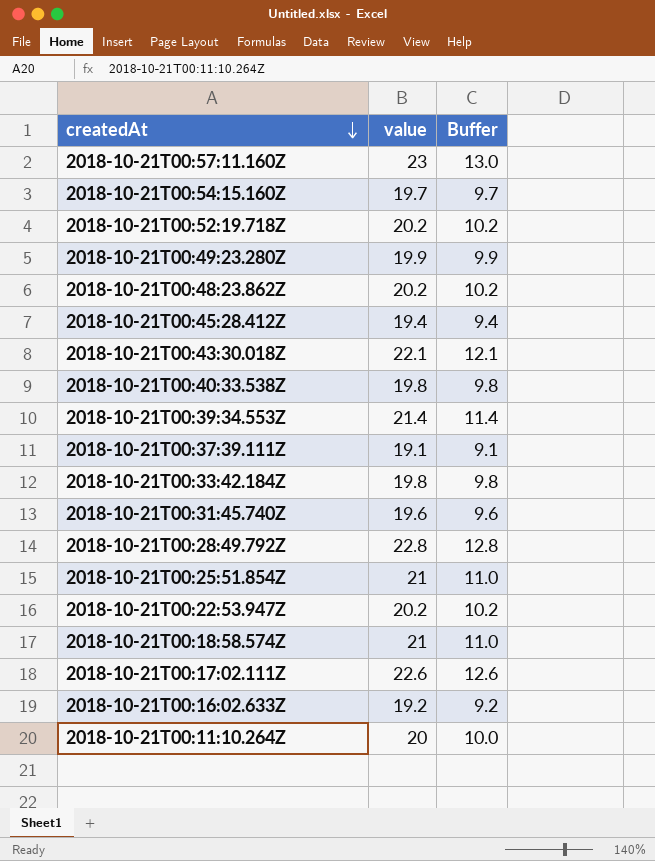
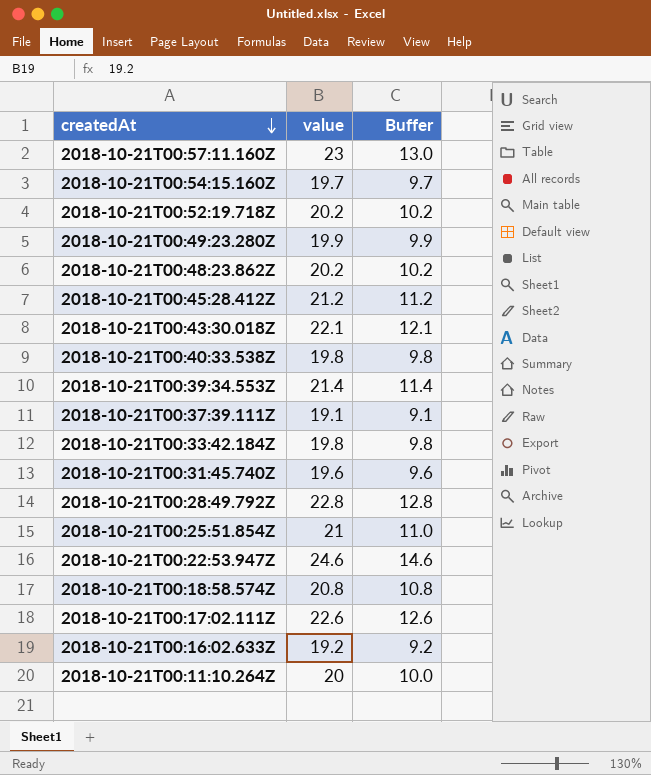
2018-10-21T00:45:28.412Z | value: 19.4 -> 21.2
2018-10-21T00:45:28.412Z | Buffer: 9.4 -> 11.2
2018-10-21T00:22:53.947Z | value: 20.2 -> 24.6
2018-10-21T00:22:53.947Z | Buffer: 10.2 -> 14.6
2018-10-21T00:18:58.574Z | value: 21 -> 20.8
2018-10-21T00:18:58.574Z | Buffer: 11.0 -> 10.8

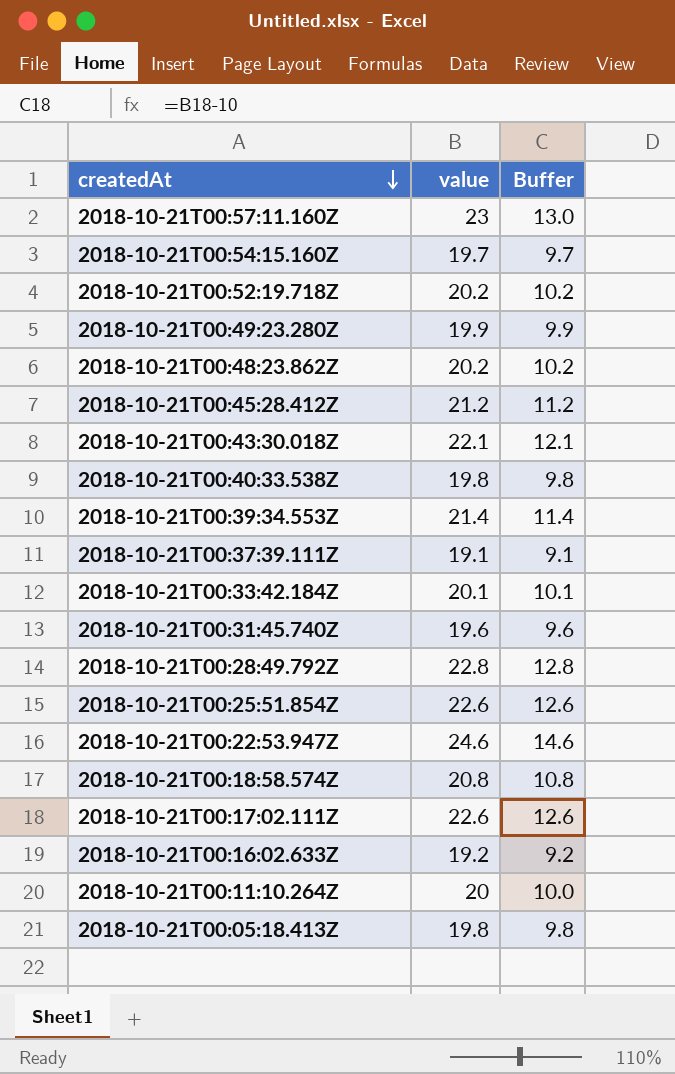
2018-10-21T00:33:42.184Z | value: 19.8 -> 20.1
2018-10-21T00:33:42.184Z | Buffer: 9.8 -> 10.1
2018-10-21T00:25:51.854Z | value: 21 -> 22.6
2018-10-21T00:25:51.854Z | Buffer: 11.0 -> 12.6
row 2018-10-21T00:05:18.413Z: none -> 19.8 | 9.8

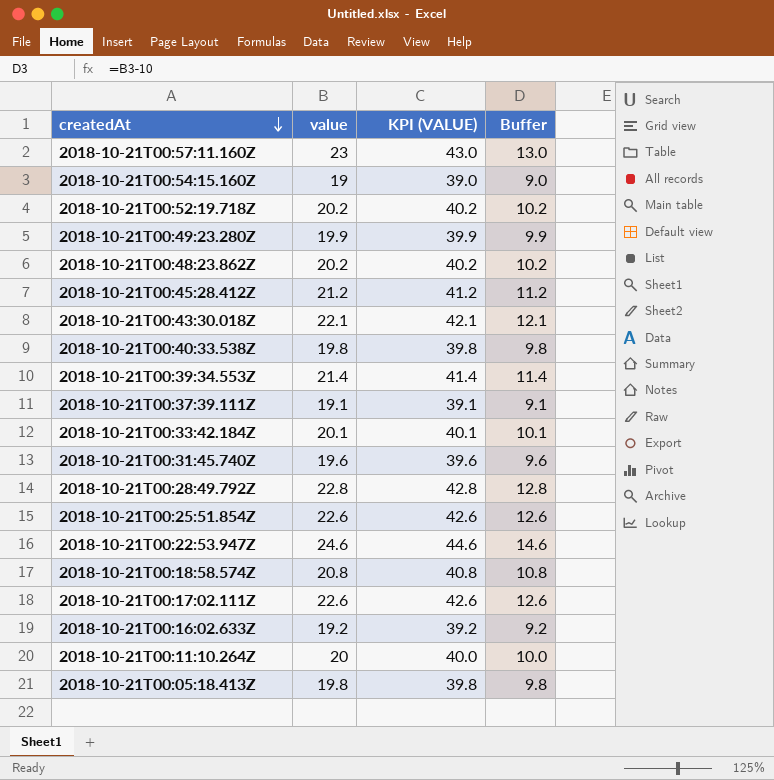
column KPI (VALUE) | formula: none -> [value] + 20
2018-10-21T00:54:15.160Z | value: 19.7 -> 19
2018-10-21T00:54:15.160Z | Buffer: 9.7 -> 9.0

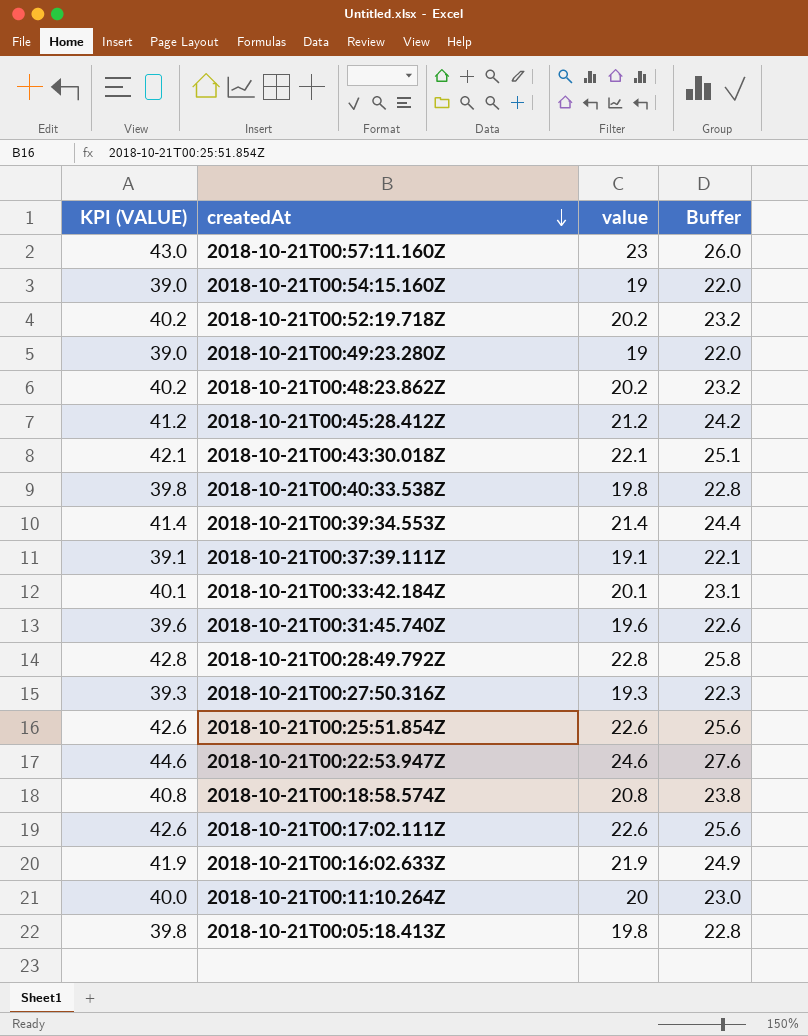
column KPI (VALUE) | position: 3 -> 1
column Buffer | formula: [value] - 10 -> [value] + 3
2018-10-21T00:49:23.280Z | KPI (VALUE): 39.9 -> 39.0
2018-10-21T00:49:23.280Z | value: 19.9 -> 19
row 2018-10-21T00:27:50.316Z: none -> 39.3 | 19.3 | 22.3
2018-10-21T00:16:02.633Z | KPI (VALUE): 39.2 -> 41.9
2018-10-21T00:16:02.633Z | value: 19.2 -> 21.9

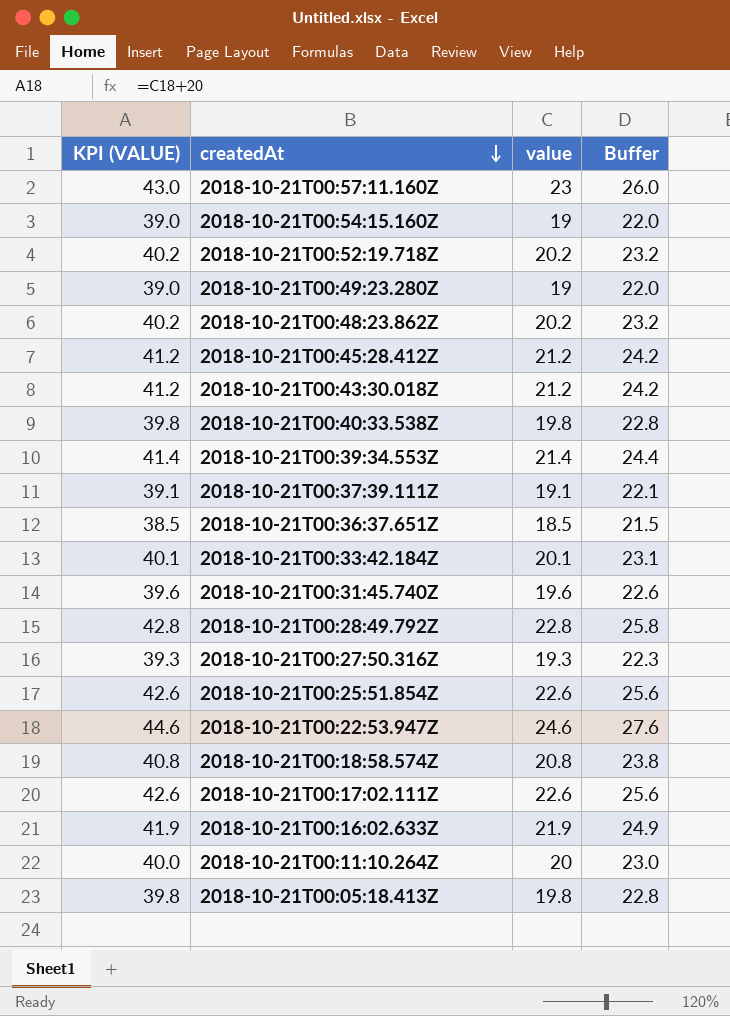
2018-10-21T00:43:30.018Z | KPI (VALUE): 42.1 -> 41.2
2018-10-21T00:43:30.018Z | value: 22.1 -> 21.2
2018-10-21T00:43:30.018Z | Buffer: 25.1 -> 24.2
row 2018-10-21T00:36:37.651Z: none -> 38.5 | 18.5 | 21.5

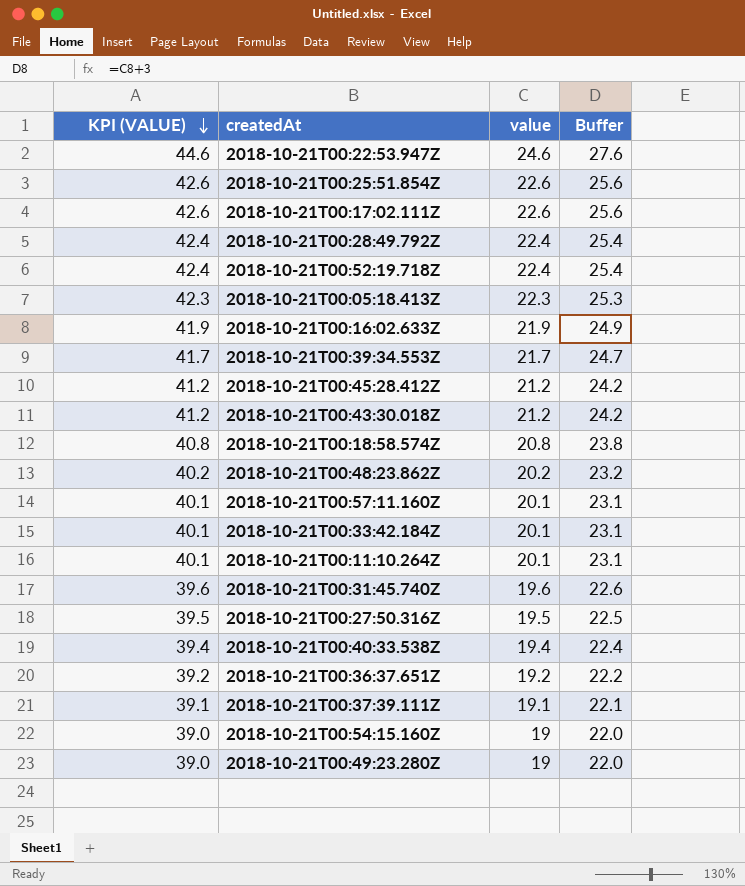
row order: createdAt descending -> KPI (VALUE) descending
2018-10-21T00:28:49.792Z | KPI (VALUE): 42.8 -> 42.4
2018-10-21T00:28:49.792Z | value: 22.8 -> 22.4
2018-10-21T00:28:49.792Z | Buffer: 25.8 -> 25.4
2018-10-21T00:52:19.718Z | KPI (VALUE): 40.2 -> 42.4
2018-10-21T00:52:19.718Z | value: 20.2 -> 22.4
2018-10-21T00:52:19.718Z | Buffer: 23.2 -> 25.4
2018-10-21T00:05:18.413Z | KPI (VALUE): 39.8 -> 42.3
2018-10-21T00:05:18.413Z | value: 19.8 -> 22.3
2018-10-21T00:05:18.413Z | Buffer: 22.8 -> 25.3
2018-10-21T00:39:34.553Z | KPI (VALUE): 41.4 -> 41.7
2018-10-21T00:39:34.553Z | value: 21.4 -> 21.7
2018-10-21T00:39:34.553Z | Buffer: 24.4 -> 24.7
2018-10-21T00:57:11.160Z | KPI (VALUE): 43.0 -> 40.1
2018-10-21T00:57:11.160Z | value: 23 -> 20.1
2018-10-21T00:57:11.160Z | Buffer: 26.0 -> 23.1
2018-10-21T00:11:10.264Z | KPI (VALUE): 40.0 -> 40.1
2018-10-21T00:11:10.264Z | value: 20 -> 20.1
2018-10-21T00:11:10.264Z | Buffer: 23.0 -> 23.1
2018-10-21T00:27:50.316Z | KPI (VALUE): 39.3 -> 39.5
2018-10-21T00:27:50.316Z | value: 19.3 -> 19.5
2018-10-21T00:27:50.316Z | Buffer: 22.3 -> 22.5
2018-10-21T00:40:33.538Z | KPI (VALUE): 39.8 -> 39.4
2018-10-21T00:40:33.538Z | value: 19.8 -> 19.4
2018-10-21T00:40:33.538Z | Buffer: 22.8 -> 22.4
2018-10-21T00:36:37.651Z | KPI (VALUE): 38.5 -> 39.2
2018-10-21T00:36:37.651Z | value: 18.5 -> 19.2
2018-10-21T00:36:37.651Z | Buffer: 21.5 -> 22.2

